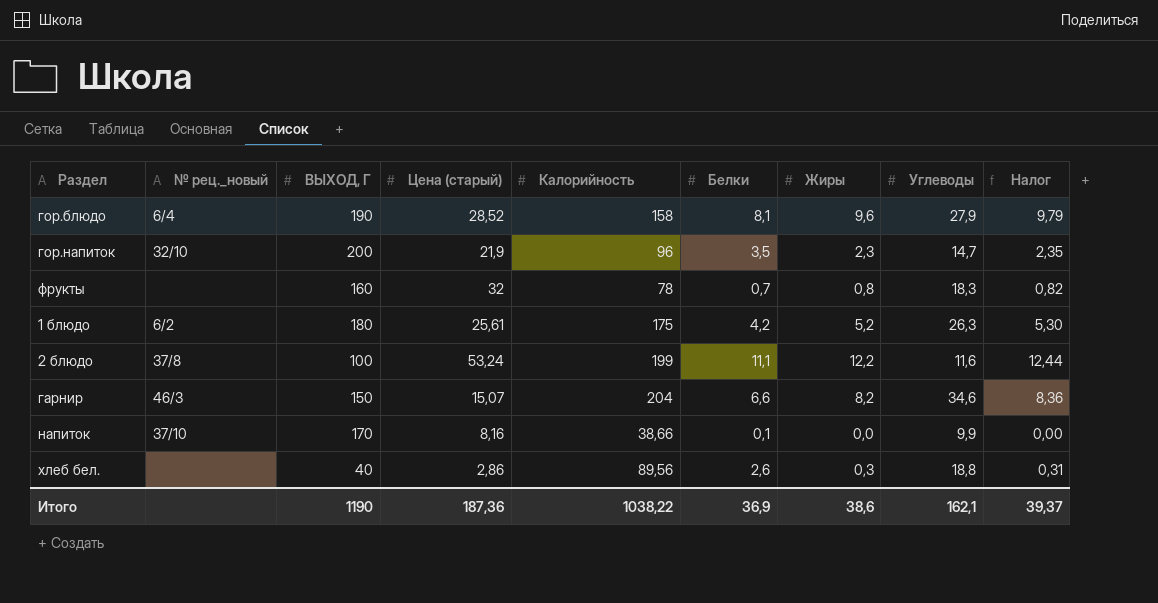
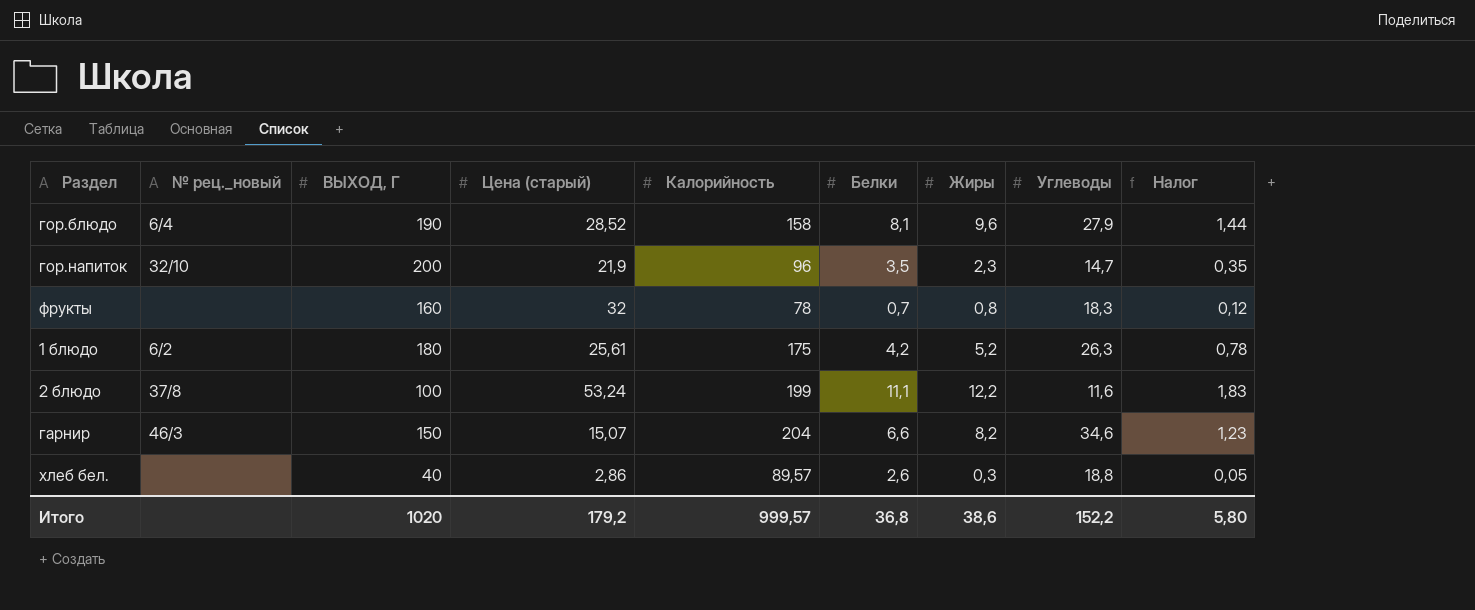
column Налог | formula: [Жиры] * 1,02 -> [Жиры] * 0,15
row напиток: 37/10 | 170 | 8,16 | 38,66 | 0,1 | 0,0 | 9,9 | 0,00 -> none
хлеб бел. | Калорийность: 89,56 -> 89,57
Итого | ВЫХОД, Г: 1190 -> 1020
Итого | Цена (старый): 187,36 -> 179,2
Итого | Калорийность: 1038,22 -> 999,57
Итого | Белки: 36,9 -> 36,8
Итого | Углеводы: 162,1 -> 152,2
Итого | Налог: 39,37 -> 5,80

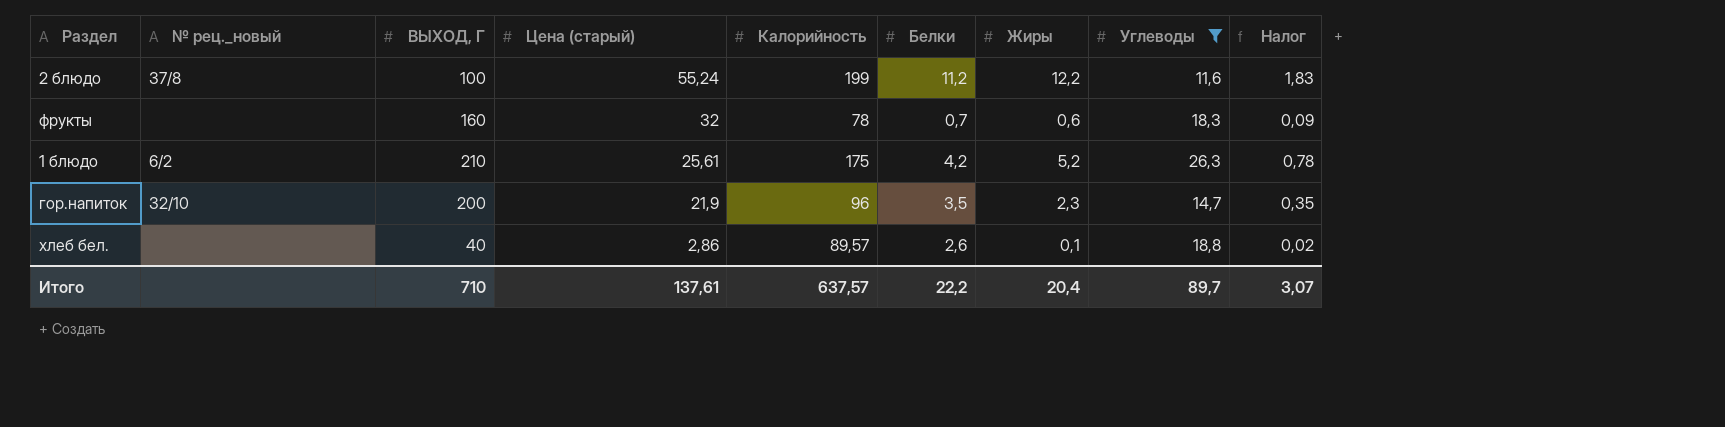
filter: none -> Углеводы <= 26,3
row order: none -> Цена (старый) descending
2 блюдо | Цена (старый): 53,24 -> 55,24
2 блюдо | Белки: 11,1 -> 11,2
фрукты | Жиры: 0,8 -> 0,6
фрукты | Налог: 0,12 -> 0,09
1 блюдо | ВЫХОД, Г: 180 -> 210
хлеб бел. | Жиры: 0,3 -> 0,1
хлеб бел. | Налог: 0,05 -> 0,02
Итого | ВЫХОД, Г: 1020 -> 710
Итого | Цена (старый): 179,2 -> 137,61
Итого | Калорийность: 999,57 -> 637,57
Итого | Белки: 36,8 -> 22,2
Итого | Жиры: 38,6 -> 20,4
Итого | Углеводы: 152,2 -> 89,7
Итого | Налог: 5,80 -> 3,07

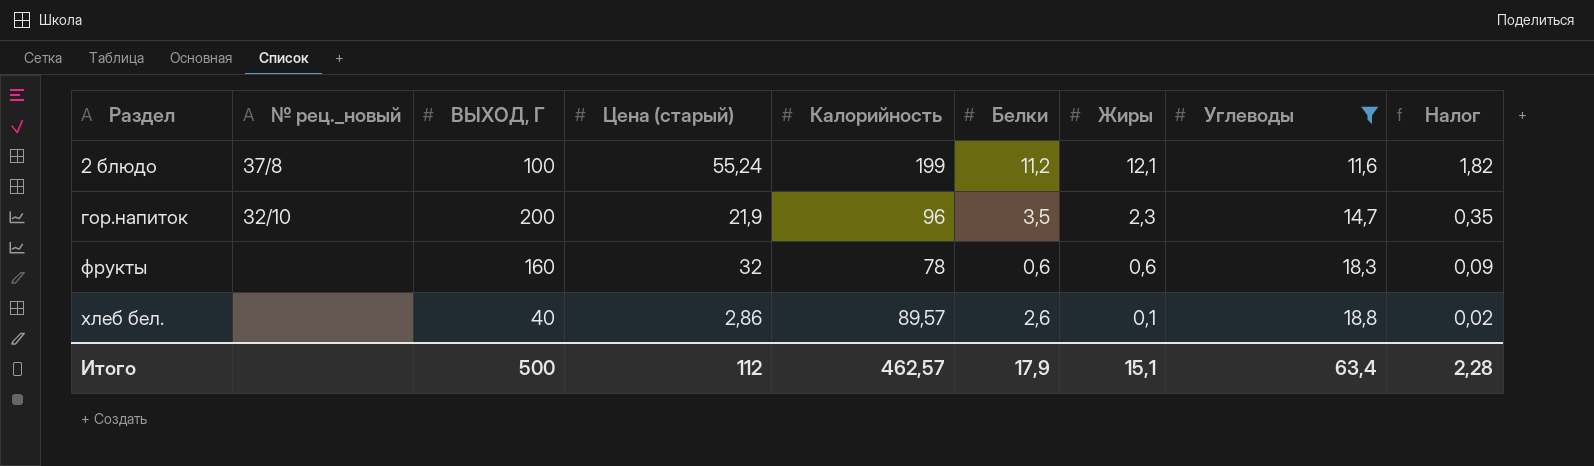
row order: Цена (старый) descending -> Раздел ascending
row 1 блюдо: 6/2 | 210 | 25,61 | 175 | 4,2 | 5,2 | 26,3 | 0,78 -> none
2 блюдо | Жиры: 12,2 -> 12,1
2 блюдо | Налог: 1,83 -> 1,82
фрукты | Белки: 0,7 -> 0,6
Итого | ВЫХОД, Г: 710 -> 500
Итого | Цена (старый): 137,61 -> 112
Итого | Калорийность: 637,57 -> 462,57
Итого | Белки: 22,2 -> 17,9
Итого | Жиры: 20,4 -> 15,1
Итого | Углеводы: 89,7 -> 63,4
Итого | Налог: 3,07 -> 2,28

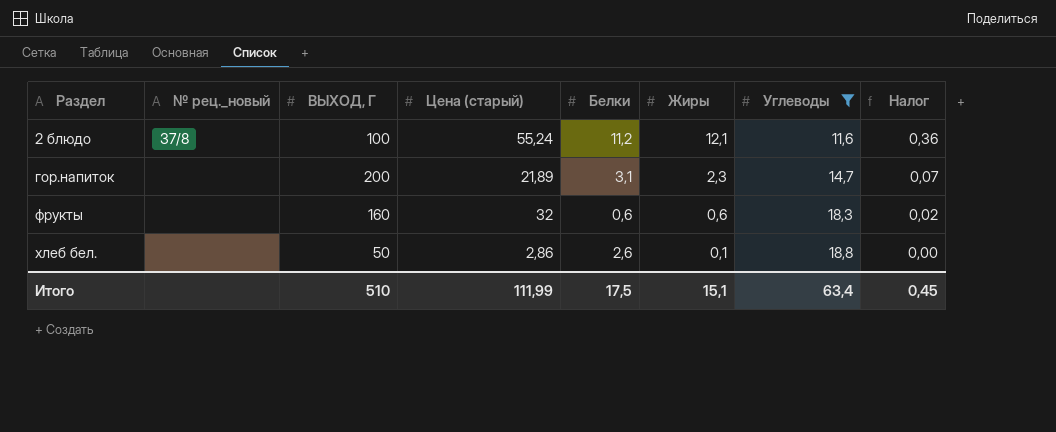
column Калорийность | position: 5 -> none
column Налог | formula: [Жиры] * 0,15 -> [Жиры] * 0,03
гор.напиток | № рец._новый: 32/10 -> none
гор.напиток | Цена (старый): 21,9 -> 21,89
гор.напиток | Белки: 3,5 -> 3,1
хлеб бел. | ВЫХОД, Г: 40 -> 50
Итого | ВЫХОД, Г: 500 -> 510
Итого | Цена (старый): 112 -> 111,99
Итого | Белки: 17,9 -> 17,5
Итого | Налог: 2,28 -> 0,45

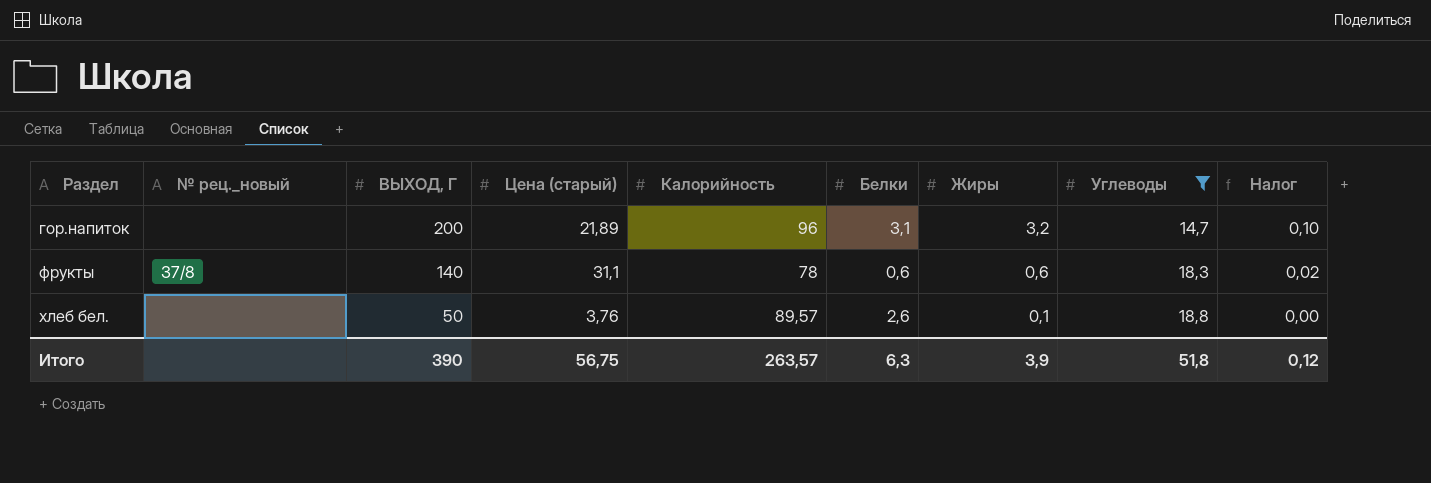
column Калорийность | position: none -> 5
row 2 блюдо: 37/8 | 100 | 55,24 | 11,2 | 12,1 | 11,6 | 0,36 -> none
гор.напиток | Жиры: 2,3 -> 3,2
гор.напиток | Налог: 0,07 -> 0,10
фрукты | № рец._новый: none -> 37/8
фрукты | ВЫХОД, Г: 160 -> 140
фрукты | Цена (старый): 32 -> 31,1
хлеб бел. | Цена (старый): 2,86 -> 3,76
Итого | ВЫХОД, Г: 510 -> 390
Итого | Цена (старый): 111,99 -> 56,75
Итого | Белки: 17,5 -> 6,3
Итого | Жиры: 15,1 -> 3,9
Итого | Углеводы: 63,4 -> 51,8
Итого | Налог: 0,45 -> 0,12

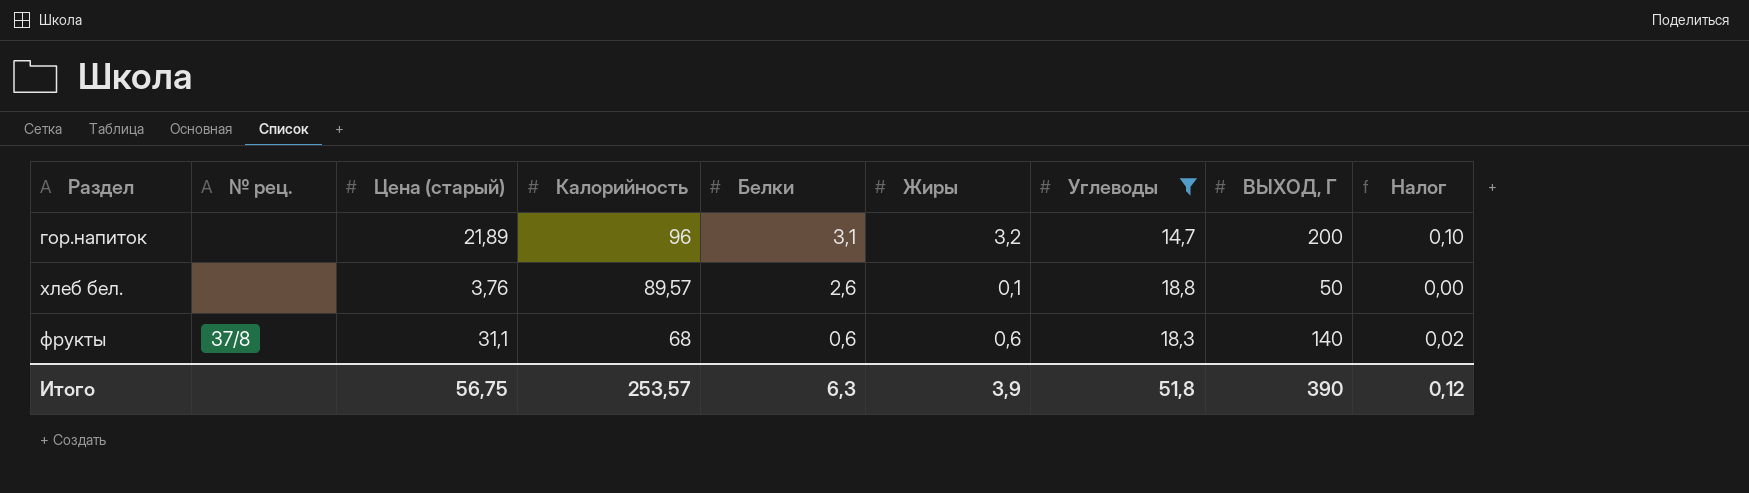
row order: Раздел ascending -> Калорийность descending
column name: № рец._новый -> № рец.
column ВЫХОД, Г | position: 3 -> 8
фрукты | Калорийность: 78 -> 68
Итого | Калорийность: 263,57 -> 253,57

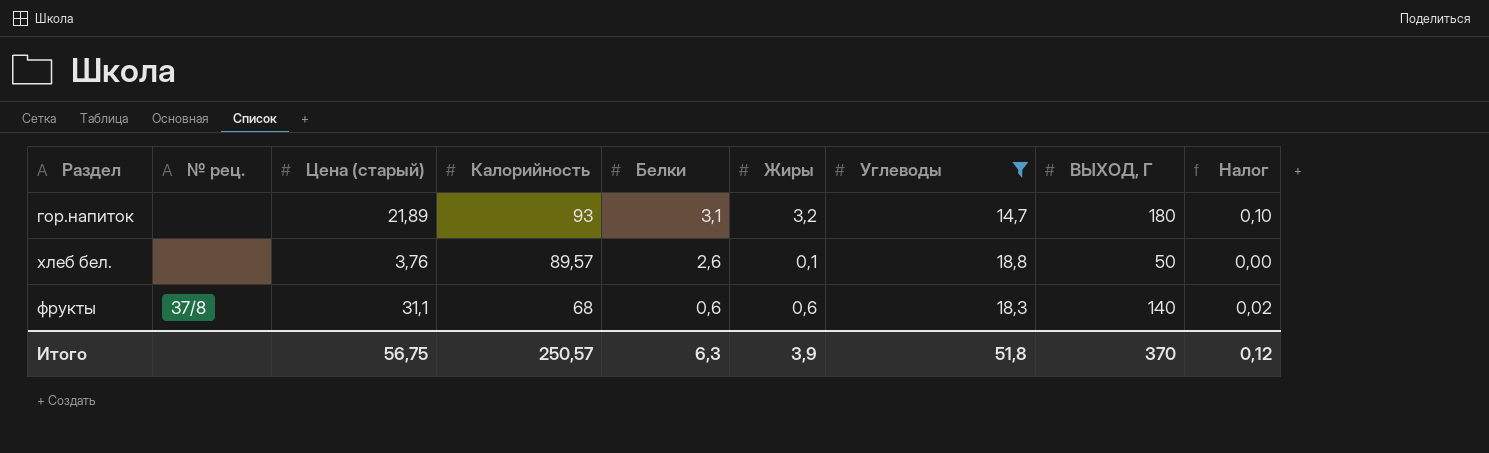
гор.напиток | Калорийность: 96 -> 93
гор.напиток | ВЫХОД, Г: 200 -> 180
Итого | Калорийность: 253,57 -> 250,57
Итого | ВЫХОД, Г: 390 -> 370

